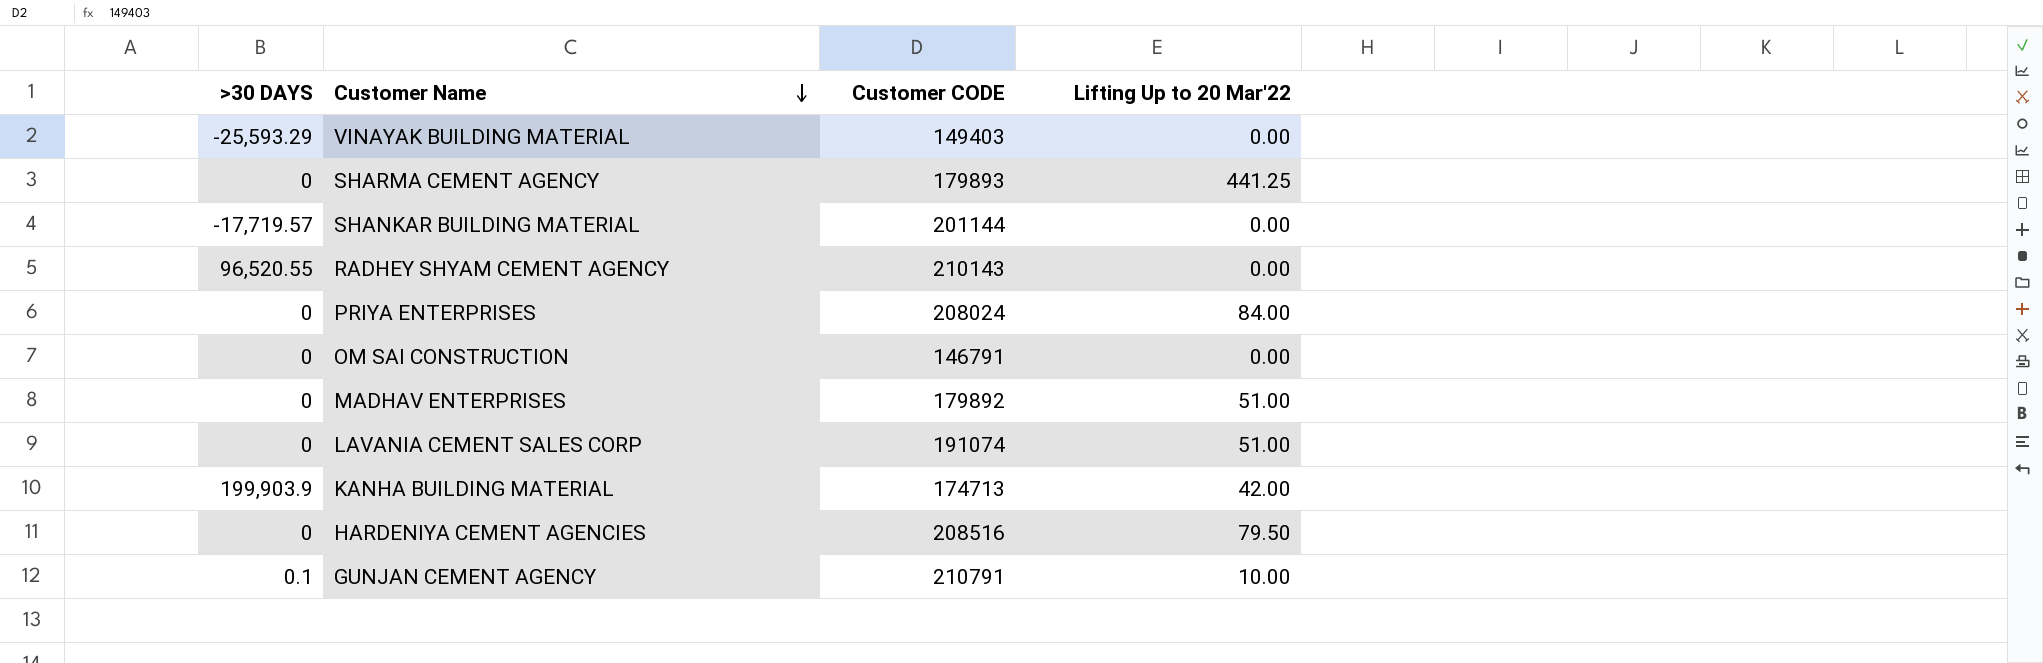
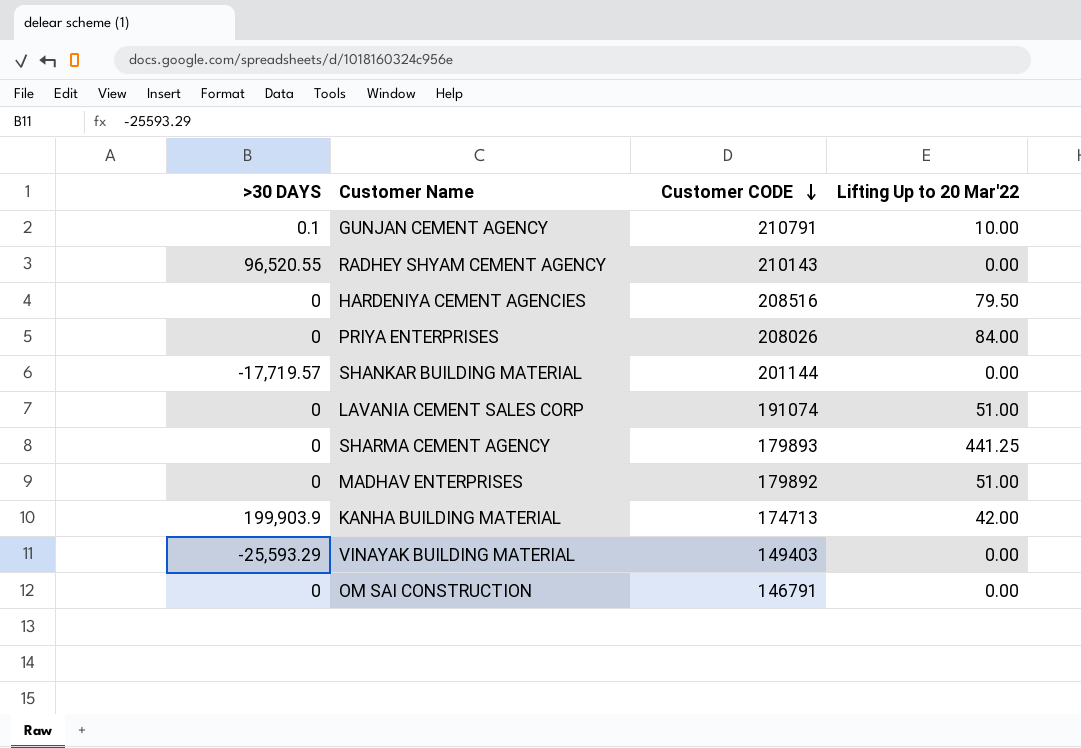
row order: Customer Name descending -> Customer CODE descending
PRIYA ENTERPRISES | Customer CODE: 208024 -> 208026

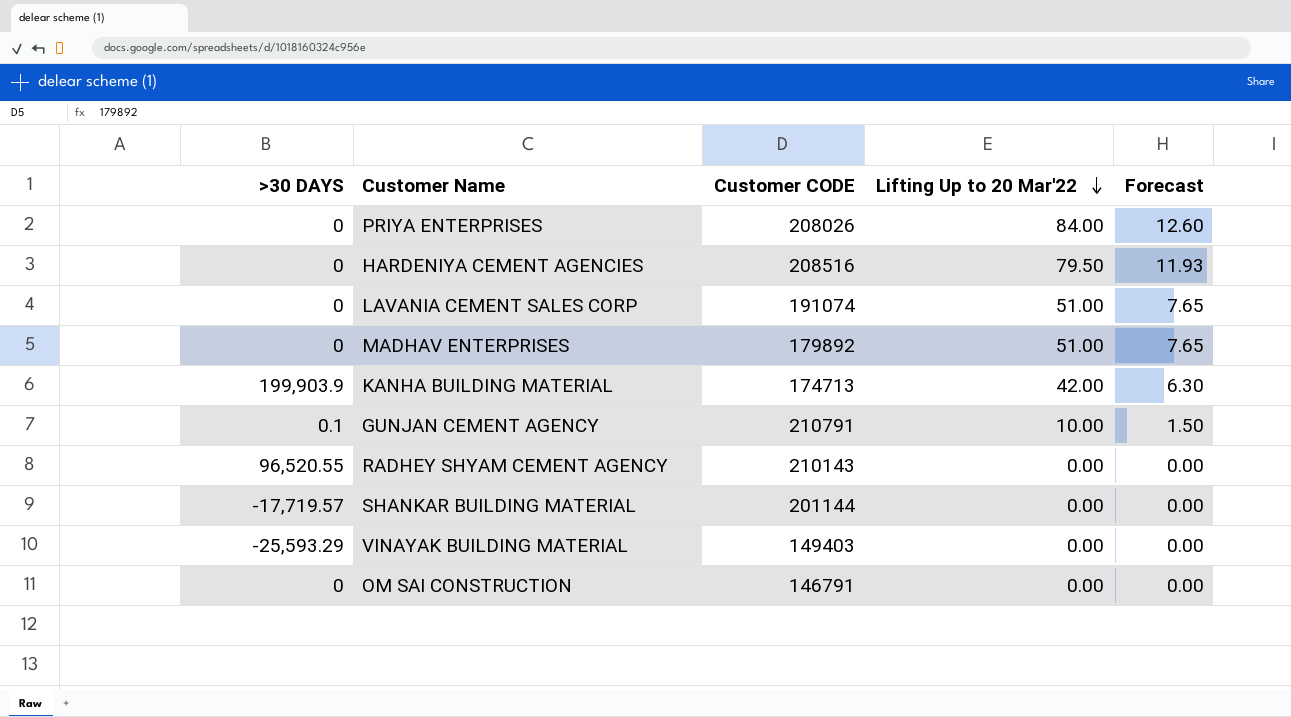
row order: Customer CODE descending -> Lifting Up to 20 Mar'22 descending
column Forecast | formula: none -> [Lifting Up to 20 Mar'22] * 0.15
row SHARMA CEMENT AGENCY: 0 | 179893 | 441.25 -> none

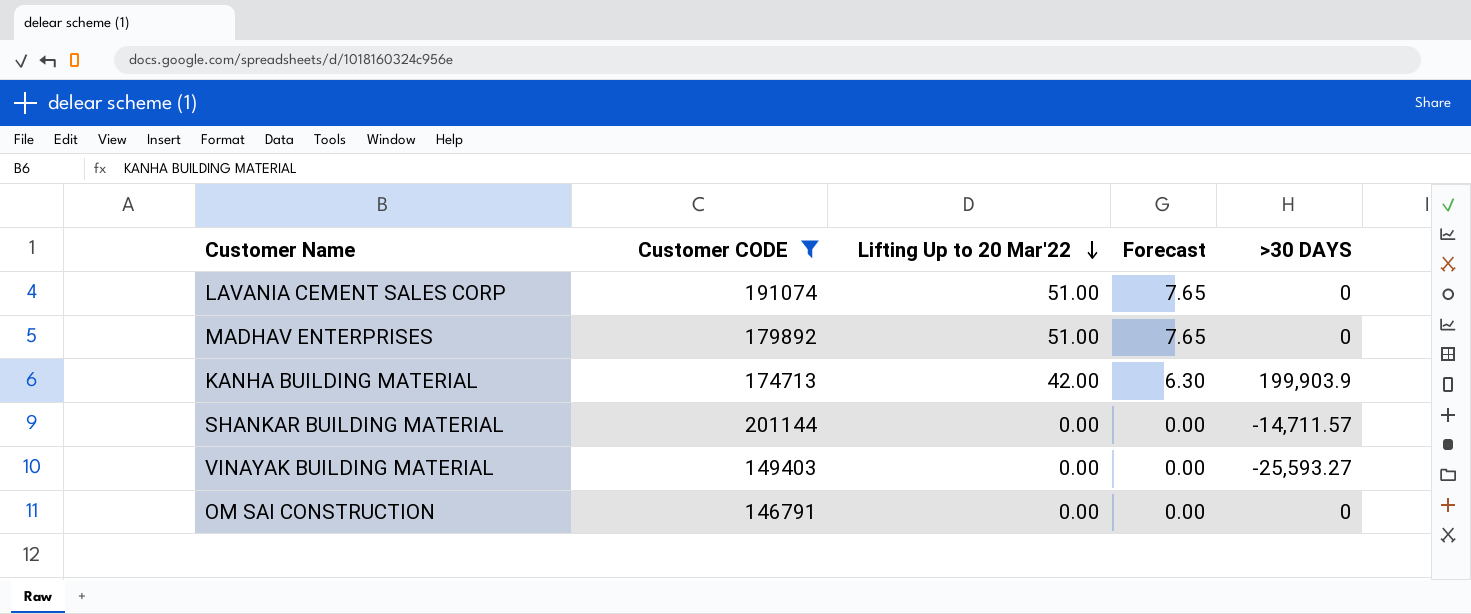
filter: none -> Customer CODE <= 201144
column >30 DAYS | position: 1 -> 5
SHANKAR BUILDING MATERIAL | >30 DAYS: -17,719.57 -> -14,711.57
VINAYAK BUILDING MATERIAL | >30 DAYS: -25,593.29 -> -25,593.27

